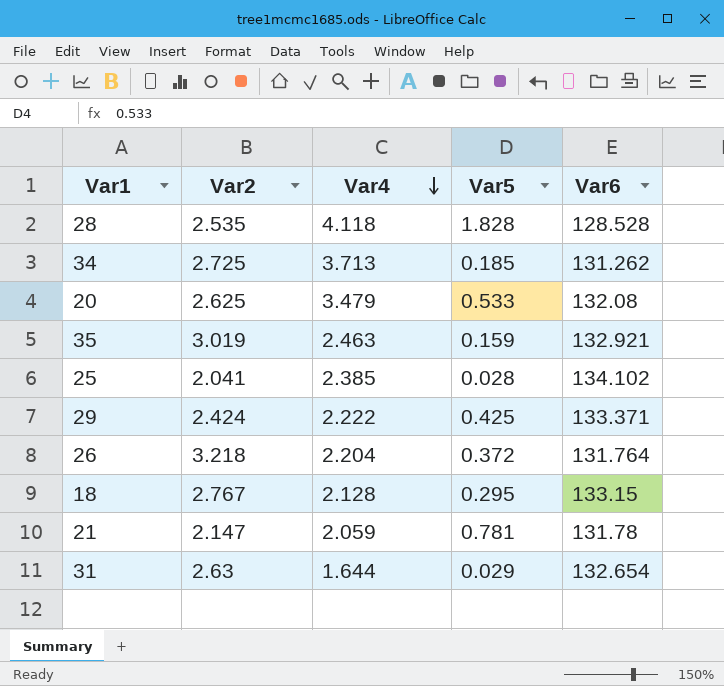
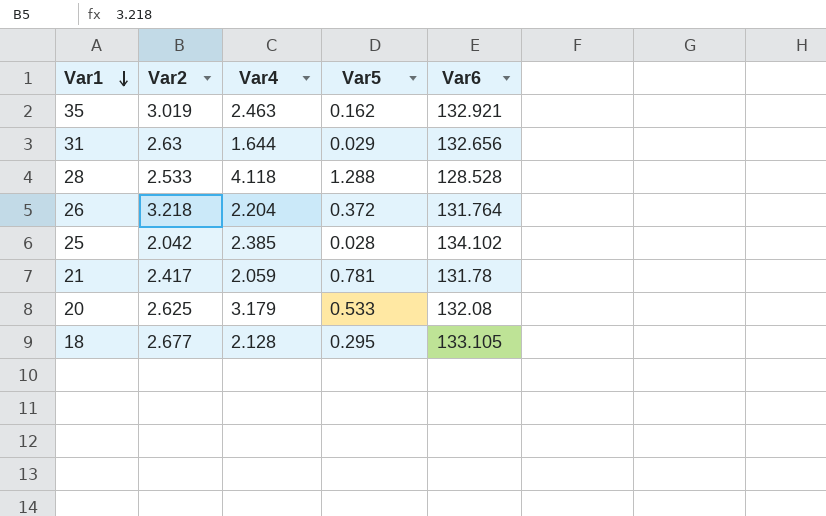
row order: Var4 descending -> Var1 descending
row 34: 2.725 | 3.713 | 0.185 | 131.262 -> none
row 29: 2.424 | 2.222 | 0.425 | 133.371 -> none
35 | Var5: 0.159 -> 0.162
31 | Var6: 132.654 -> 132.656
28 | Var2: 2.535 -> 2.533
28 | Var5: 1.828 -> 1.288
25 | Var2: 2.041 -> 2.042
21 | Var2: 2.147 -> 2.417
20 | Var4: 3.479 -> 3.179
18 | Var2: 2.767 -> 2.677
18 | Var6: 133.15 -> 133.105

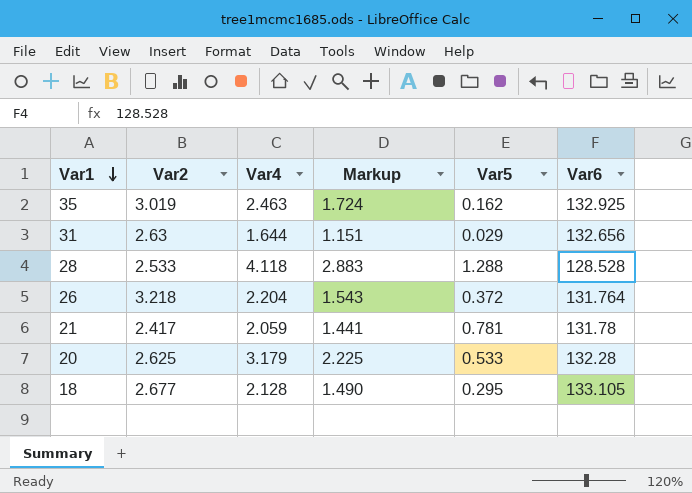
column Markup | formula: none -> [Var4] * 0.7
row 25: 2.042 | 2.385 | 0.028 | 134.102 -> none
35 | Var6: 132.921 -> 132.925
20 | Var6: 132.08 -> 132.28

